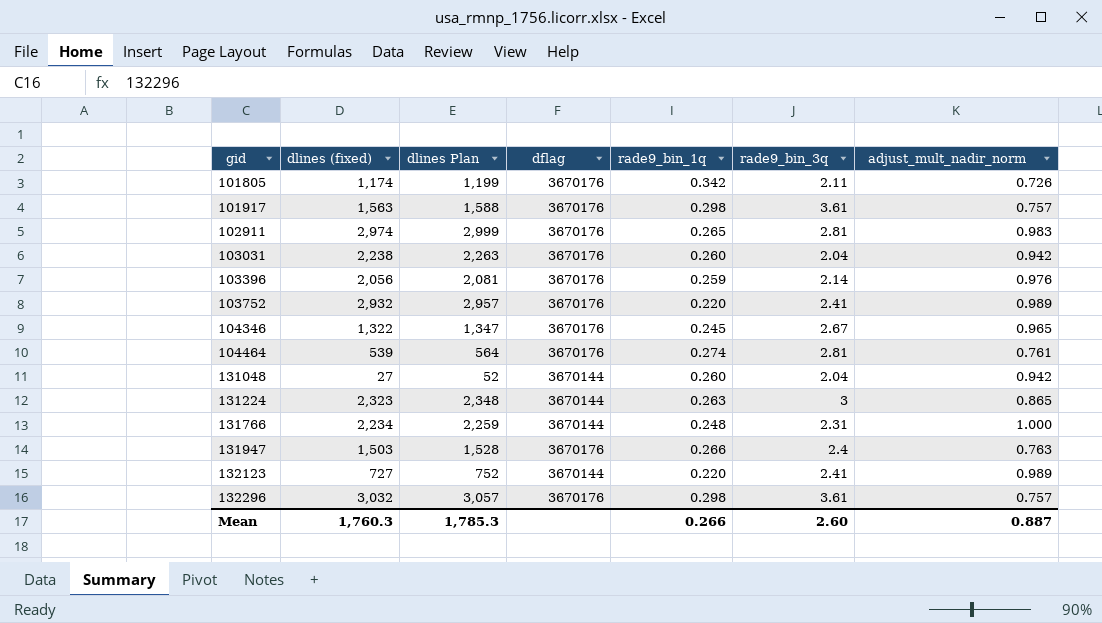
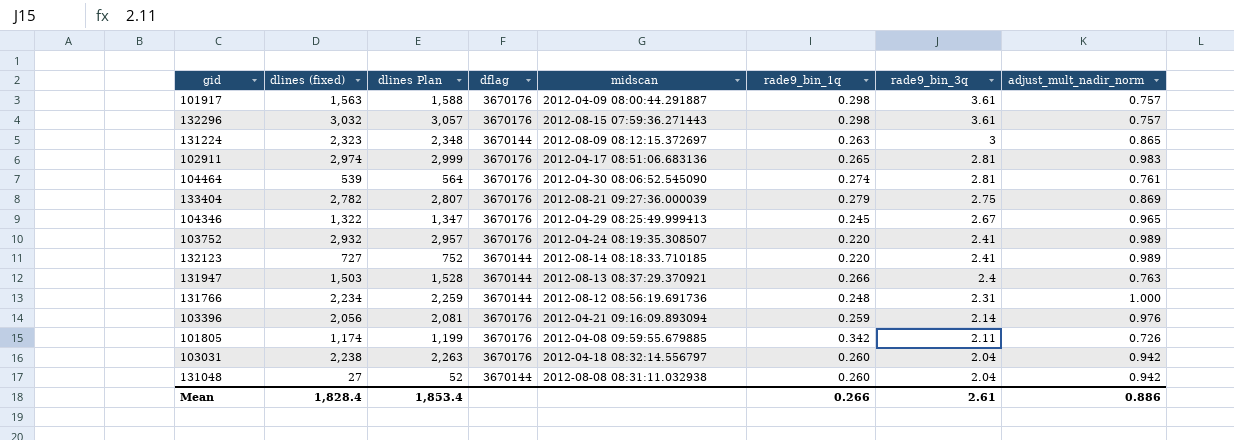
row order: gid ascending -> rade9_bin_3q descending
column midscan | position: none -> 5
row 133404: none -> 2,782 | 2,807 | 3670176 | 2012-08-21 09:27:36.000039 | 0.279 | 2.75 | 0.869
131947 | dflag: 3670176 -> 3670144
Mean | dlines (fixed): 1,760.3 -> 1,828.4
Mean | dlines Plan: 1,785.3 -> 1,853.4
Mean | rade9_bin_3q: 2.60 -> 2.61
Mean | adjust_mult_nadir_norm: 0.887 -> 0.886

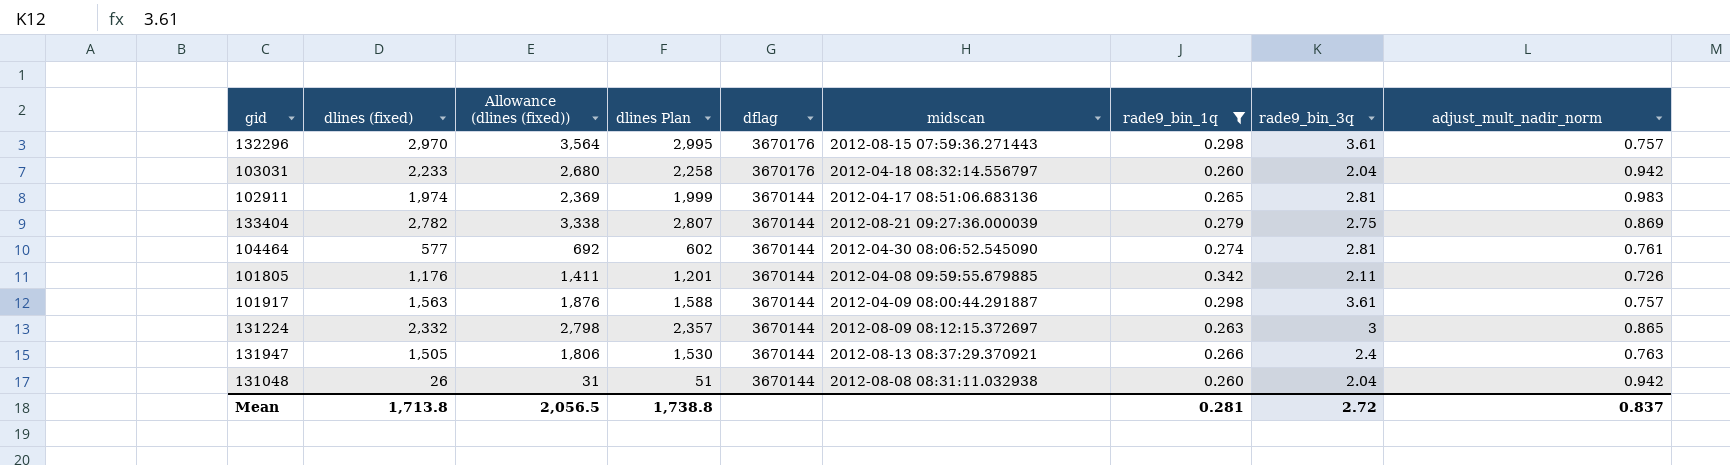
filter: none -> rade9_bin_1q >= 0.260
row order: rade9_bin_3q descending -> dflag descending
column Allowance (dlines (fixed)) | formula: none -> [dlines (fixed)] * 1.2
132296 | dlines (fixed): 3,032 -> 2,970
132296 | dlines Plan: 3,057 -> 2,995
103031 | dlines (fixed): 2,238 -> 2,233
103031 | dlines Plan: 2,263 -> 2,258
102911 | dlines (fixed): 2,974 -> 1,974
102911 | dlines Plan: 2,999 -> 1,999
102911 | dflag: 3670176 -> 3670144
133404 | dflag: 3670176 -> 3670144
104464 | dlines (fixed): 539 -> 577
104464 | dlines Plan: 564 -> 602
104464 | dflag: 3670176 -> 3670144
101805 | dlines (fixed): 1,174 -> 1,176
101805 | dlines Plan: 1,199 -> 1,201
101805 | dflag: 3670176 -> 3670144
101917 | dflag: 3670176 -> 3670144
131224 | dlines (fixed): 2,323 -> 2,332
131224 | dlines Plan: 2,348 -> 2,357
131947 | dlines (fixed): 1,503 -> 1,505
131947 | dlines Plan: 1,528 -> 1,530
131048 | dlines (fixed): 27 -> 26
131048 | dlines Plan: 52 -> 51
Mean | dlines (fixed): 1,828.4 -> 1,713.8
Mean | dlines Plan: 1,853.4 -> 1,738.8
Mean | rade9_bin_1q: 0.266 -> 0.281
Mean | rade9_bin_3q: 2.61 -> 2.72
Mean | adjust_mult_nadir_norm: 0.886 -> 0.837

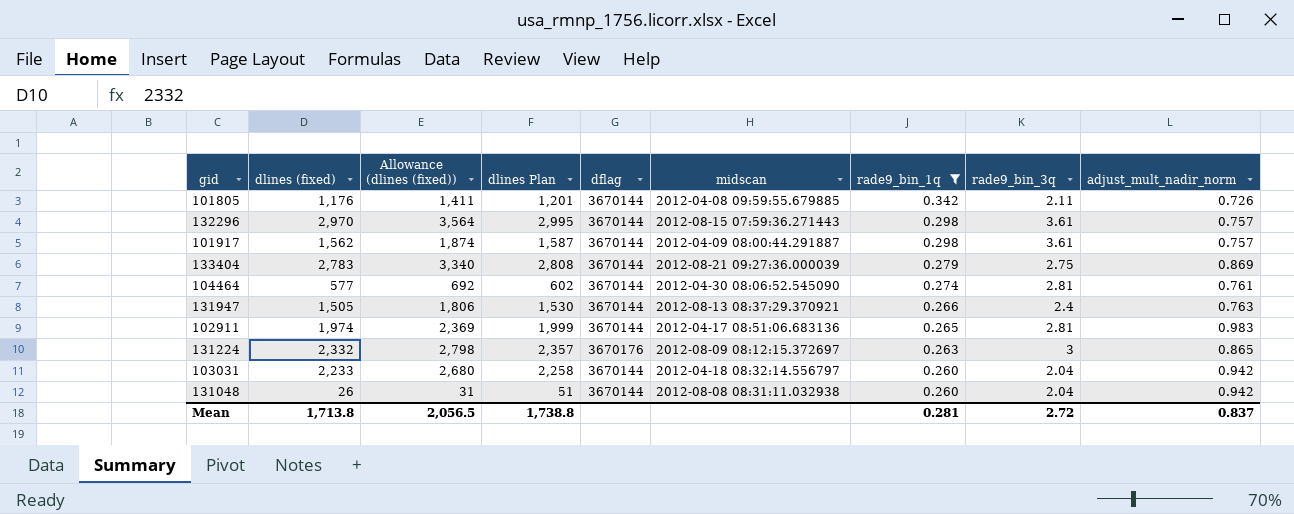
row order: dflag descending -> rade9_bin_1q descending
132296 | dflag: 3670176 -> 3670144
101917 | dlines (fixed): 1,563 -> 1,562
101917 | Allowance (dlines (fixed)): 1,876 -> 1,874
101917 | dlines Plan: 1,588 -> 1,587
133404 | dlines (fixed): 2,782 -> 2,783
133404 | Allowance (dlines (fixed)): 3,338 -> 3,340
133404 | dlines Plan: 2,807 -> 2,808
131224 | dflag: 3670144 -> 3670176
103031 | dflag: 3670176 -> 3670144

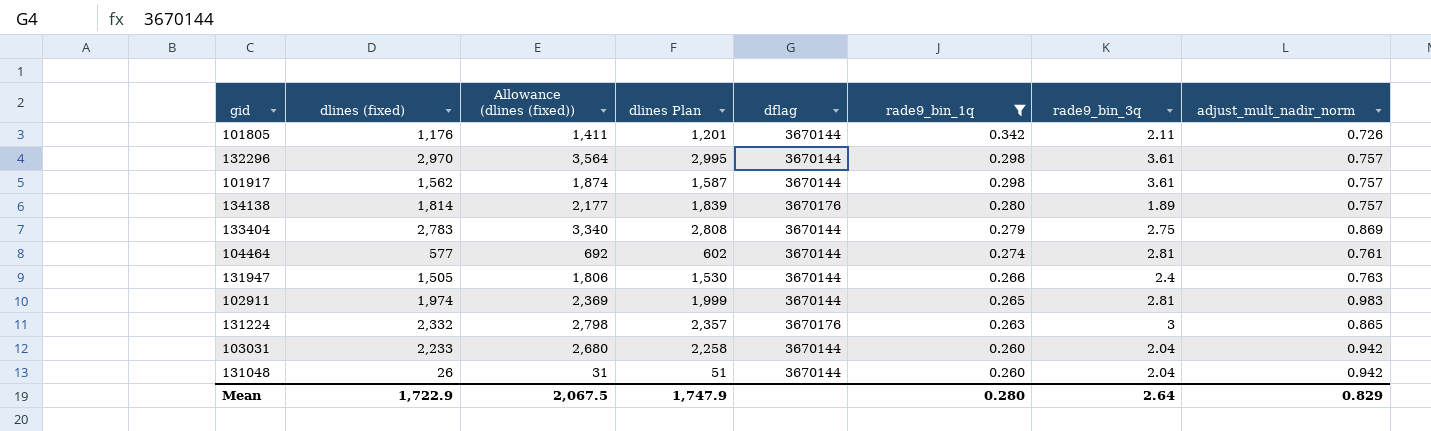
column midscan | position: 6 -> none
row 134138: none -> 1,814 | 2,177 | 1,839 | 3670176 | 0.280 | 1.89 | 0.757
Mean | dlines (fixed): 1,713.8 -> 1,722.9
Mean | Allowance (dlines (fixed)): 2,056.5 -> 2,067.5
Mean | dlines Plan: 1,738.8 -> 1,747.9
Mean | rade9_bin_1q: 0.281 -> 0.280
Mean | rade9_bin_3q: 2.72 -> 2.64
Mean | adjust_mult_nadir_norm: 0.837 -> 0.829

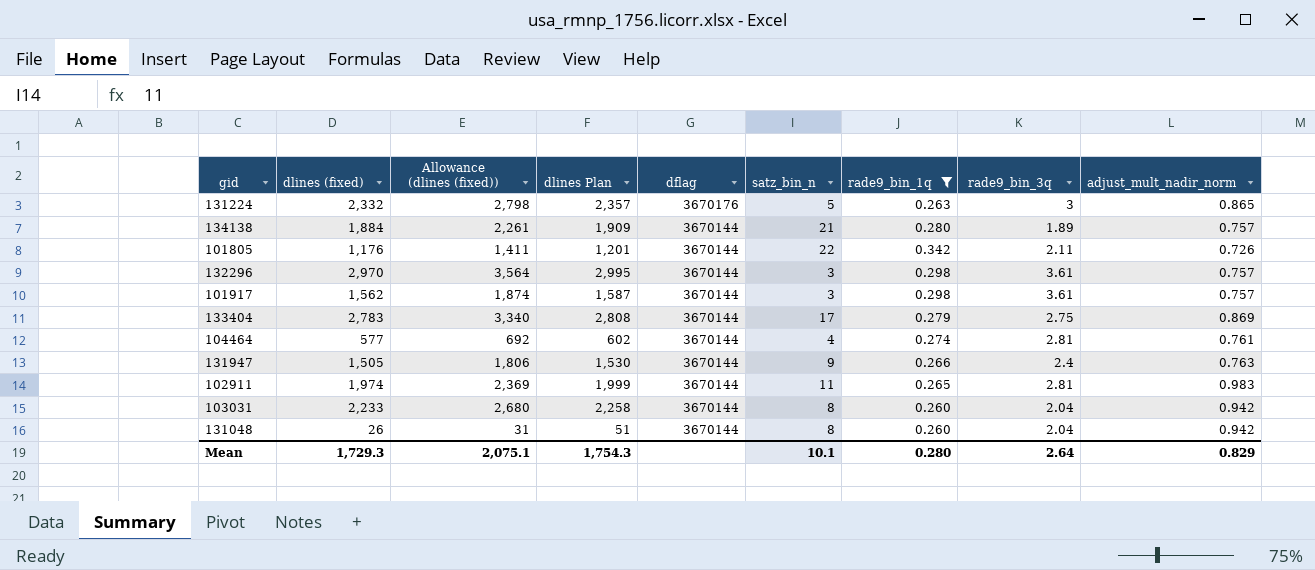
row order: rade9_bin_1q descending -> dflag descending
column satz_bin_n | position: none -> 6
134138 | dlines (fixed): 1,814 -> 1,884
134138 | Allowance (dlines (fixed)): 2,177 -> 2,261
134138 | dlines Plan: 1,839 -> 1,909
134138 | dflag: 3670176 -> 3670144
Mean | dlines (fixed): 1,722.9 -> 1,729.3
Mean | Allowance (dlines (fixed)): 2,067.5 -> 2,075.1
Mean | dlines Plan: 1,747.9 -> 1,754.3

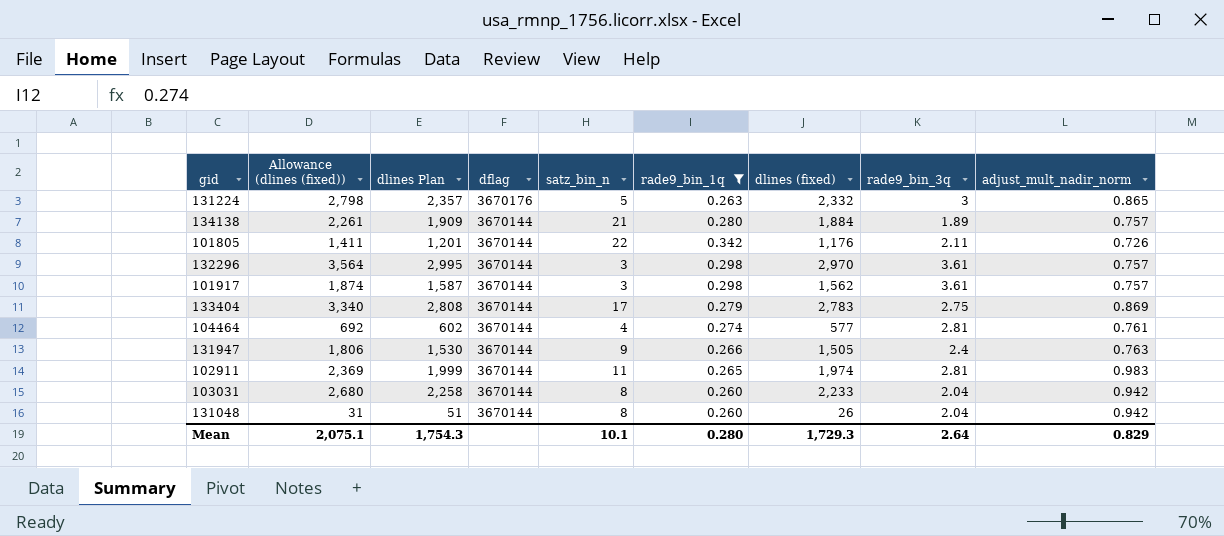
column dlines (fixed) | position: 2 -> 7

